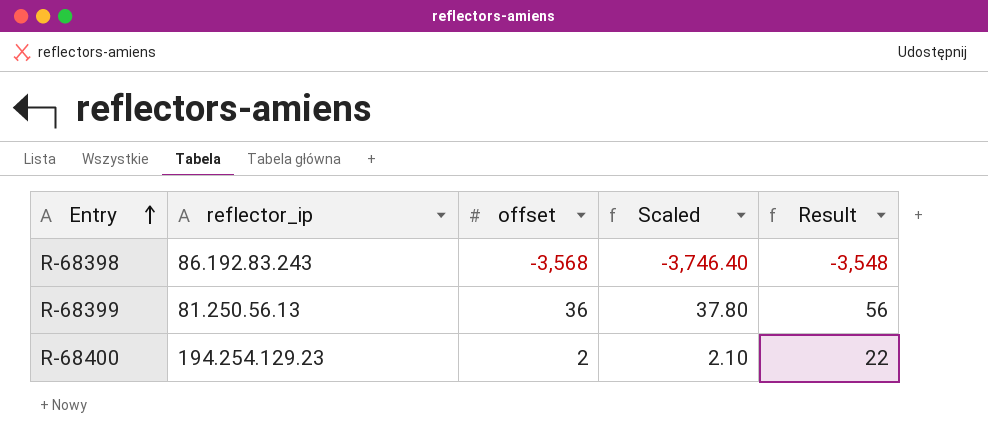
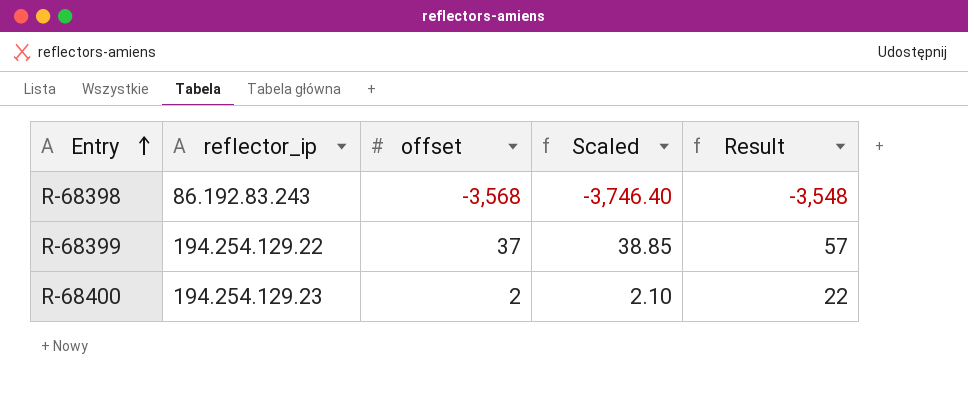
R-68399 | reflector_ip: 81.250.56.13 -> 194.254.129.22
R-68399 | offset: 36 -> 37
R-68399 | Scaled: 37.80 -> 38.85
R-68399 | Result: 56 -> 57

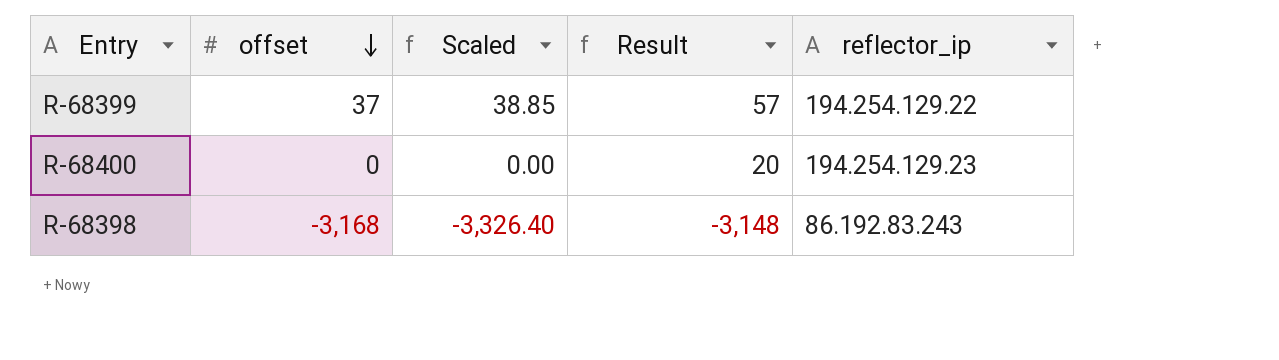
row order: Entry ascending -> offset descending
column reflector_ip | position: 2 -> 5
R-68400 | offset: 2 -> 0
R-68400 | Scaled: 2.10 -> 0.00
R-68400 | Result: 22 -> 20
R-68398 | offset: -3,568 -> -3,168
R-68398 | Scaled: -3,746.40 -> -3,326.40
R-68398 | Result: -3,548 -> -3,148

